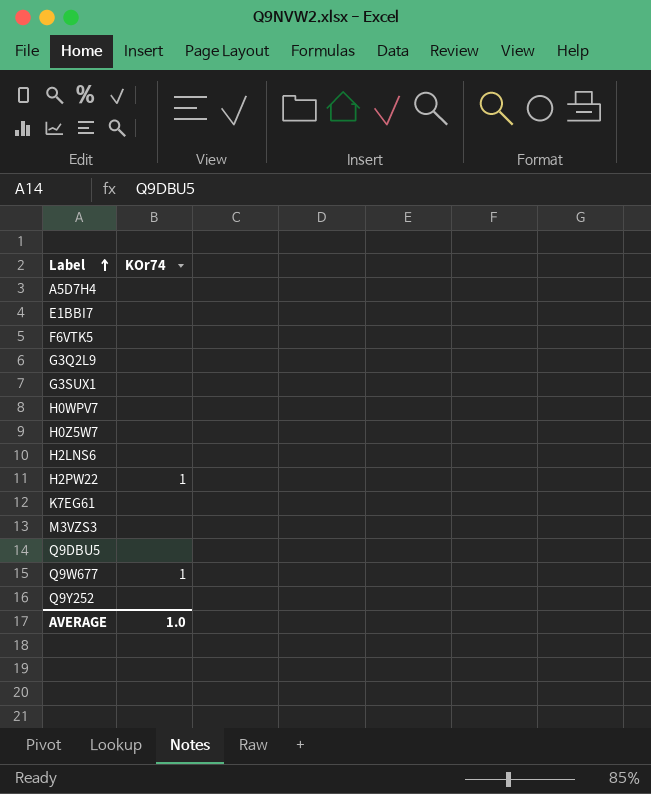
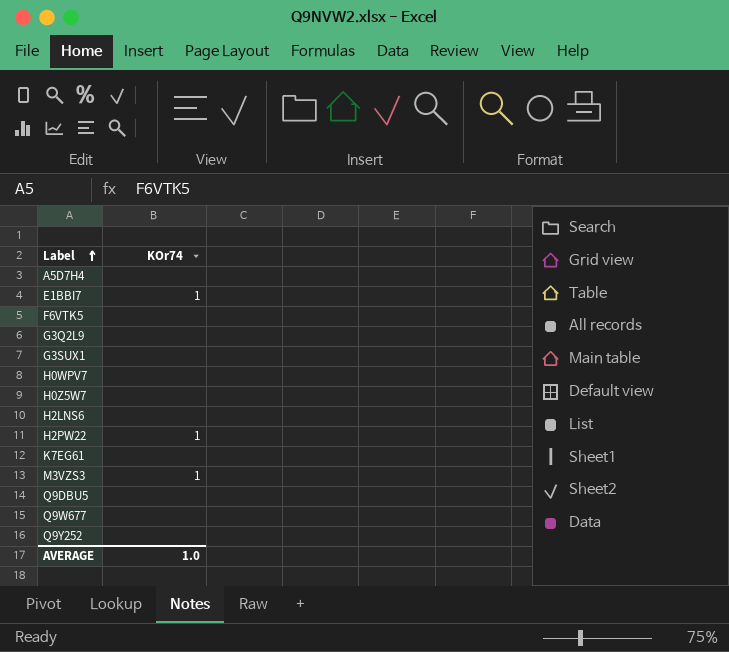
E1BBI7 | KOr74: none -> 1
M3VZS3 | KOr74: none -> 1
Q9W677 | KOr74: 1 -> none

